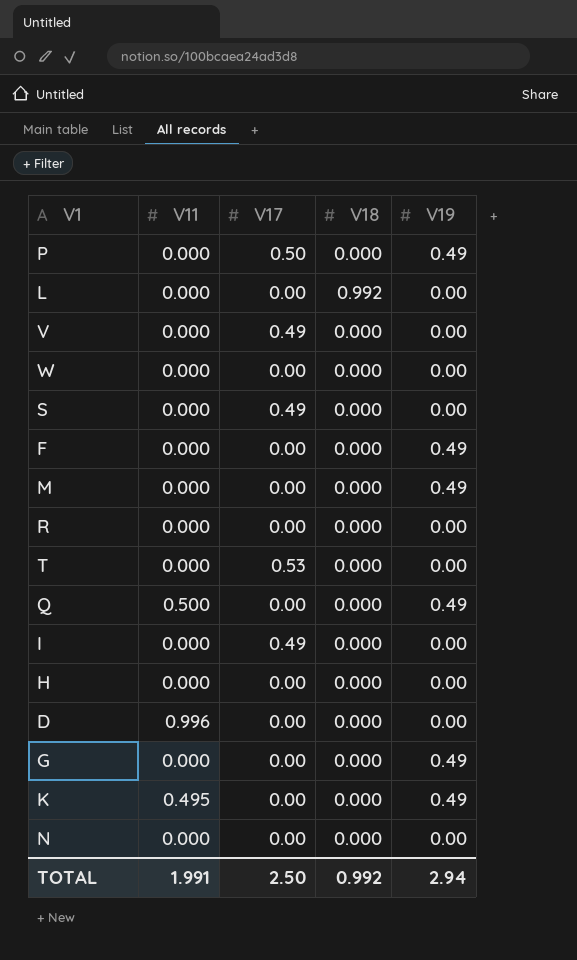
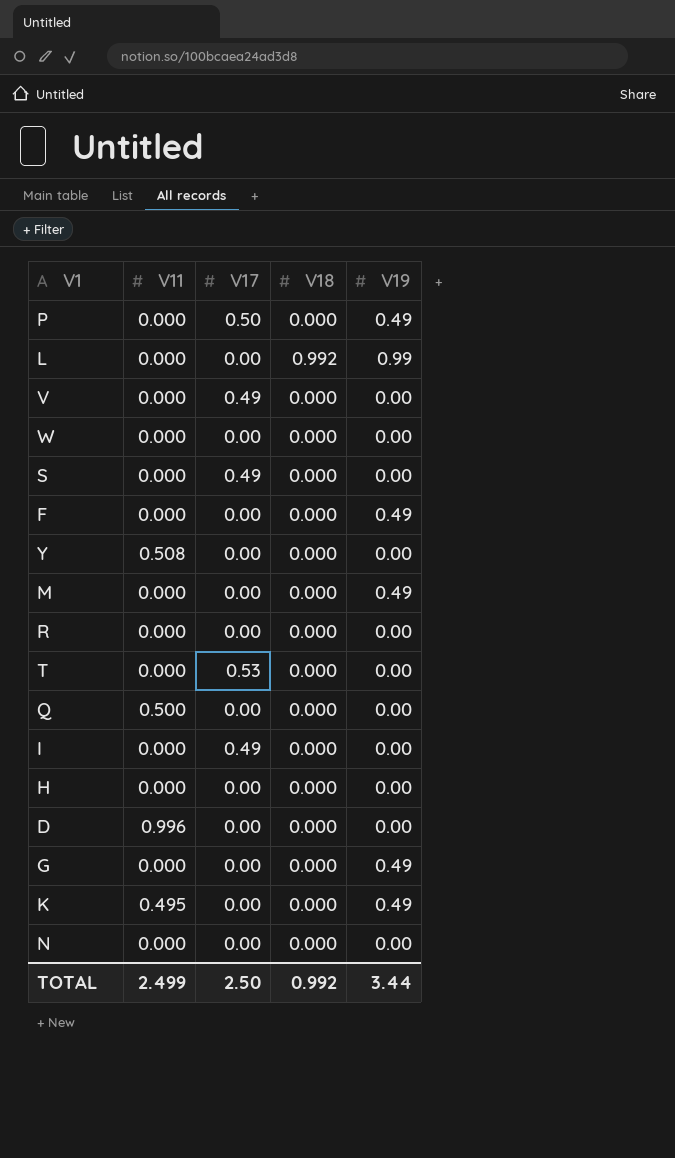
L | V19: 0.00 -> 0.99
row Y: none -> 0.508 | 0.00 | 0.000 | 0.00
Q | V19: 0.49 -> 0.00
TOTAL | V11: 1.991 -> 2.499
TOTAL | V19: 2.94 -> 3.44

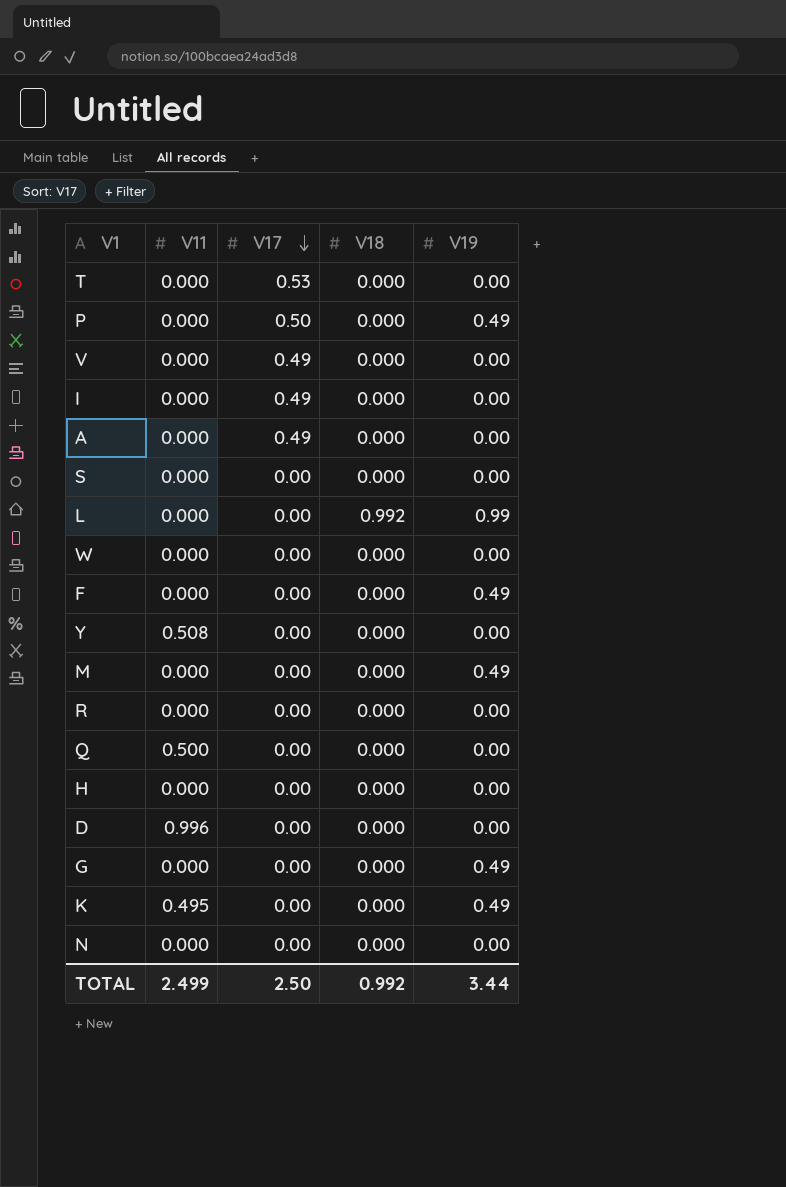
row order: none -> V17 descending
row A: none -> 0.000 | 0.49 | 0.000 | 0.00
S | V17: 0.49 -> 0.00

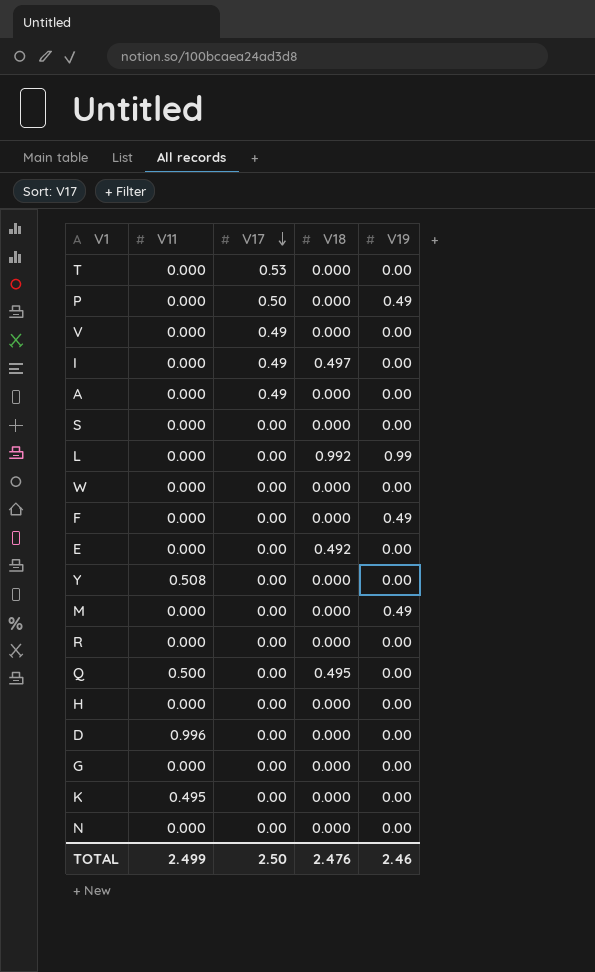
I | V18: 0.000 -> 0.497
row E: none -> 0.000 | 0.00 | 0.492 | 0.00
Q | V18: 0.000 -> 0.495
G | V19: 0.49 -> 0.00
K | V19: 0.49 -> 0.00
TOTAL | V18: 0.992 -> 2.476
TOTAL | V19: 3.44 -> 2.46

